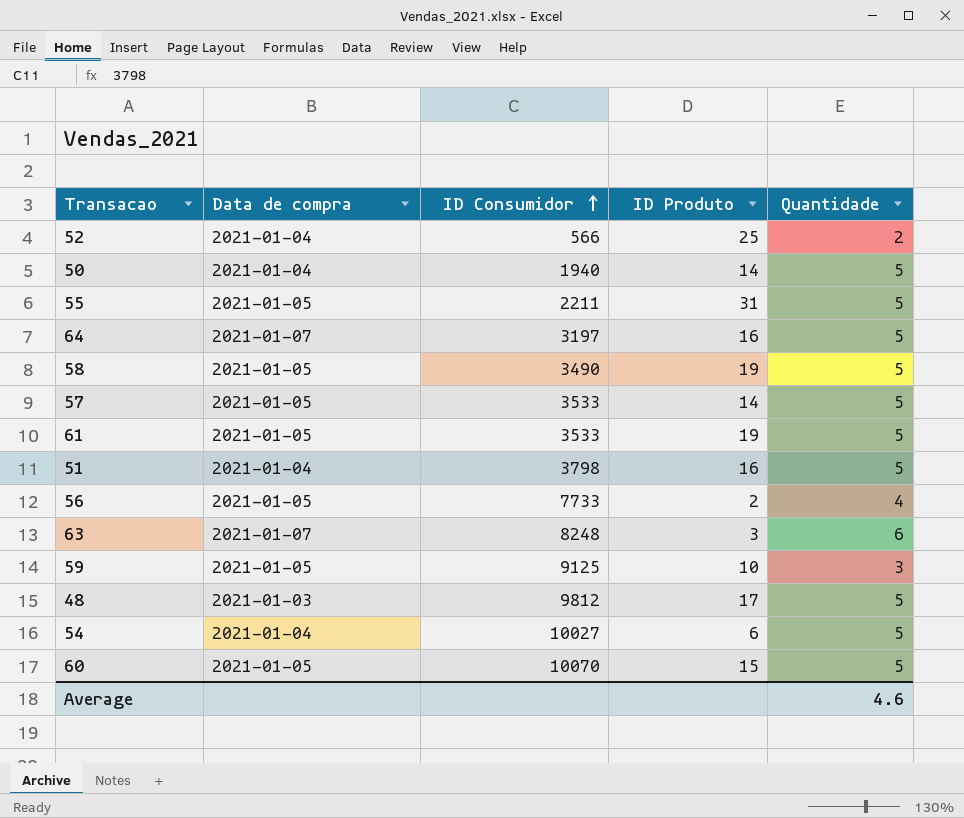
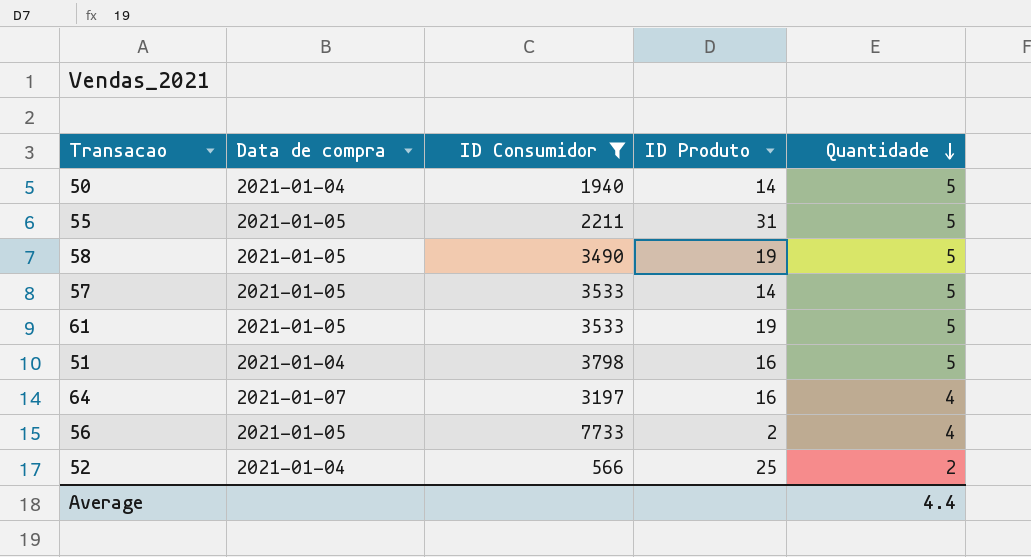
filter: none -> ID Consumidor <= 7733
row order: ID Consumidor ascending -> Quantidade descending
64 | Quantidade: 5 -> 4
Average | Quantidade: 4.6 -> 4.4

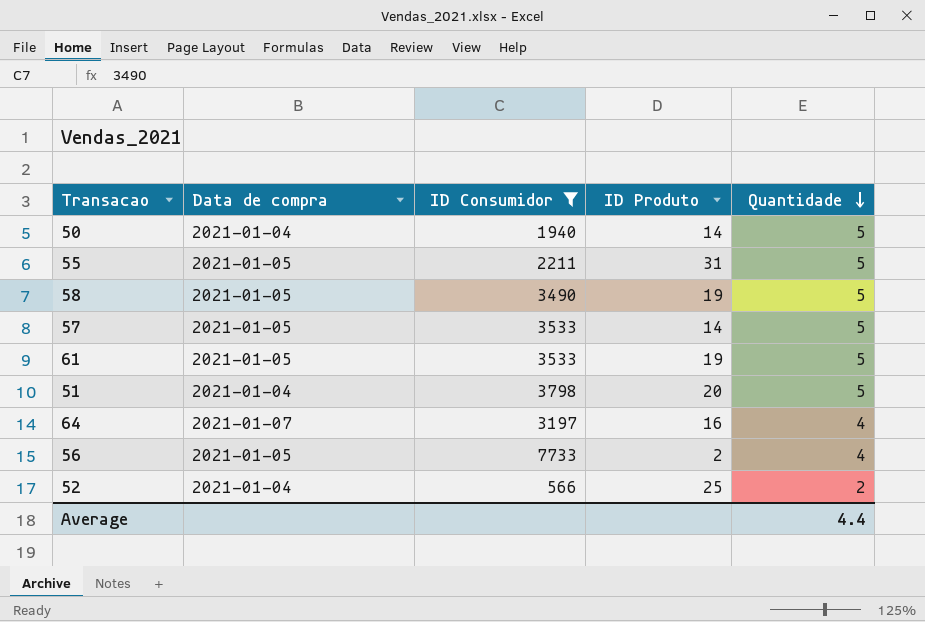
51 | ID Produto: 16 -> 20

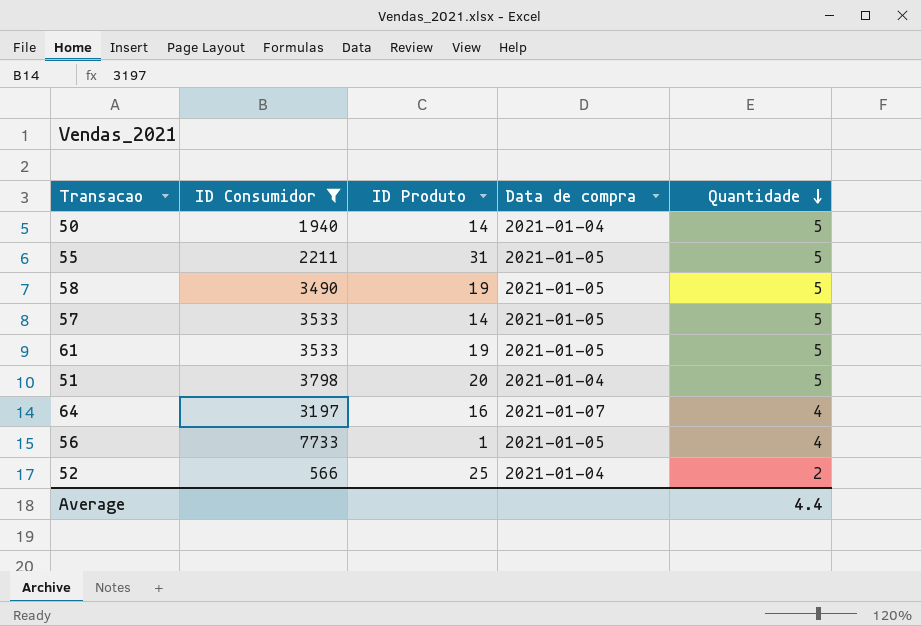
column Data de compra | position: 2 -> 4
56 | ID Produto: 2 -> 1

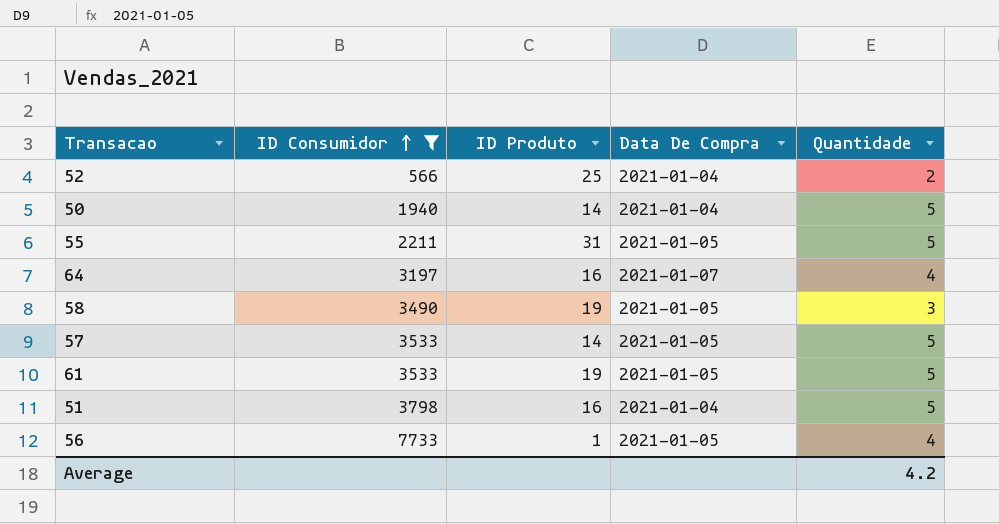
row order: Quantidade descending -> ID Consumidor ascending
column name: Data de compra -> Data De Compra
58 | Quantidade: 5 -> 3
51 | ID Produto: 20 -> 16
Average | Quantidade: 4.4 -> 4.2

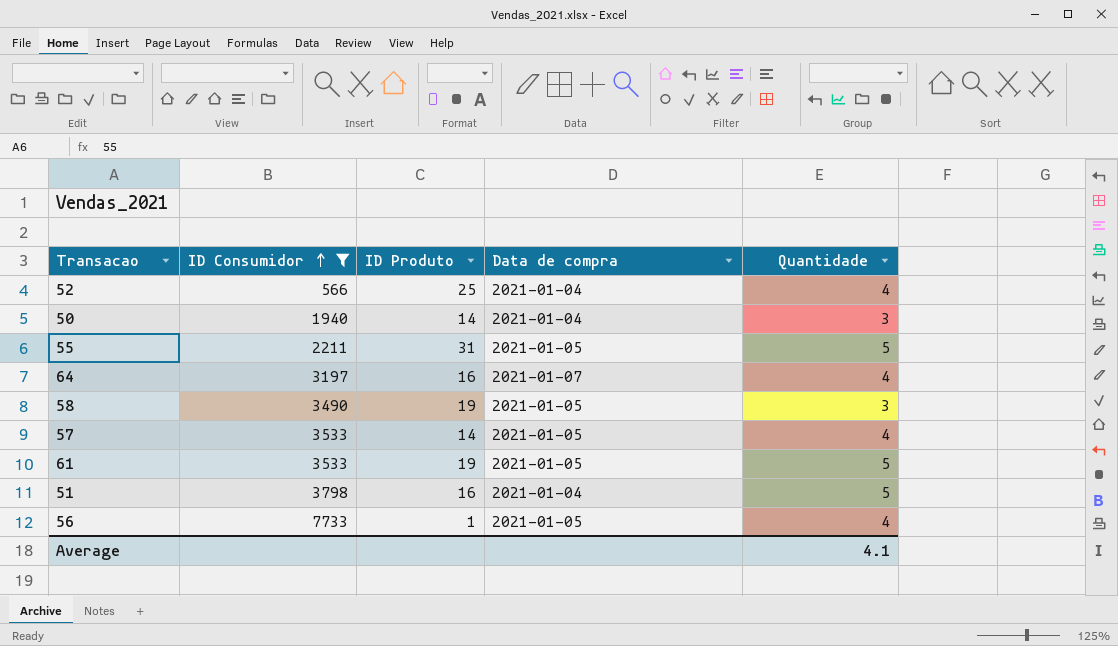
column name: Data De Compra -> Data de compra
52 | Quantidade: 2 -> 4
50 | Quantidade: 5 -> 3
57 | Quantidade: 5 -> 4
Average | Quantidade: 4.2 -> 4.1

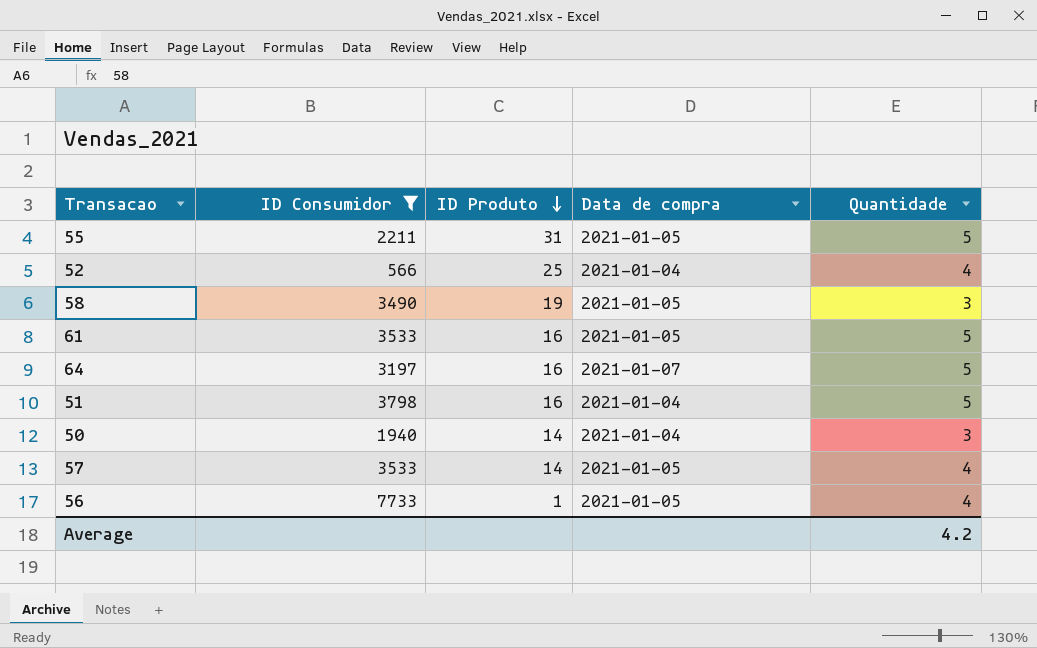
row order: ID Consumidor ascending -> ID Produto descending
61 | ID Produto: 19 -> 16
64 | Quantidade: 4 -> 5
Average | Quantidade: 4.1 -> 4.2

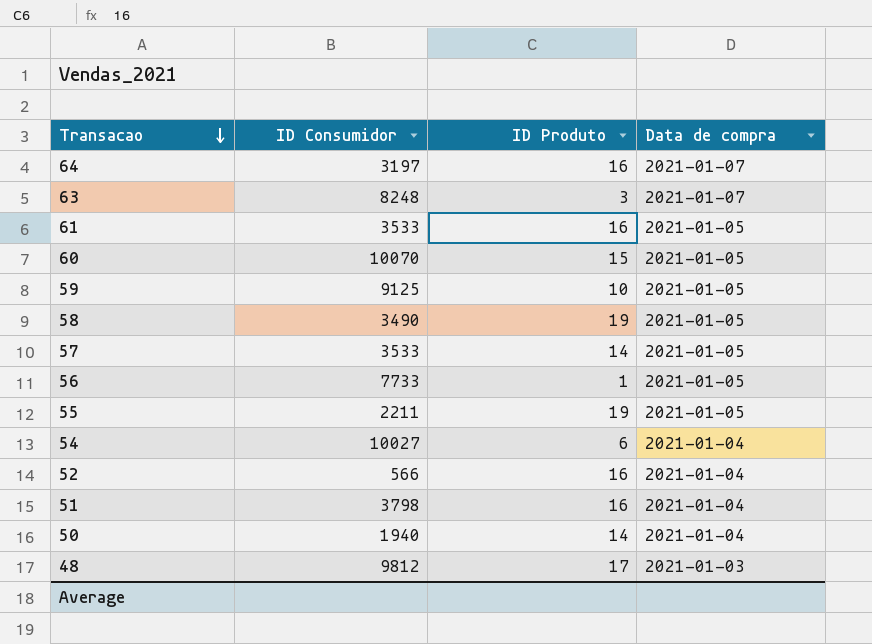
filter: ID Consumidor <= 7733 -> none
row order: ID Produto descending -> Transacao descending
column Quantidade | position: 5 -> none
55 | ID Produto: 31 -> 19
52 | ID Produto: 25 -> 16

